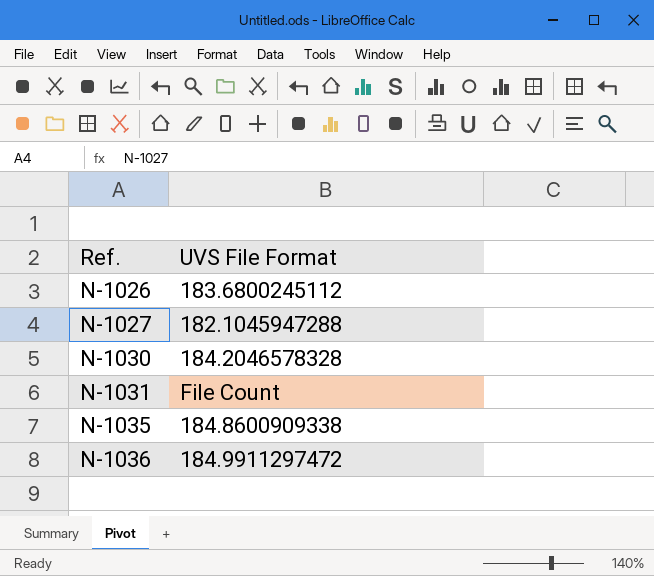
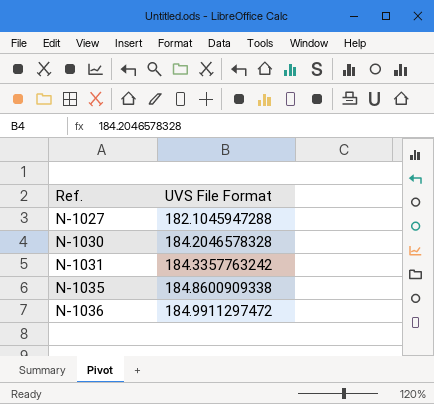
row N-1026: 183.6800245112 -> none
N-1031 | UVS File Format: File Count -> 184.3357763242

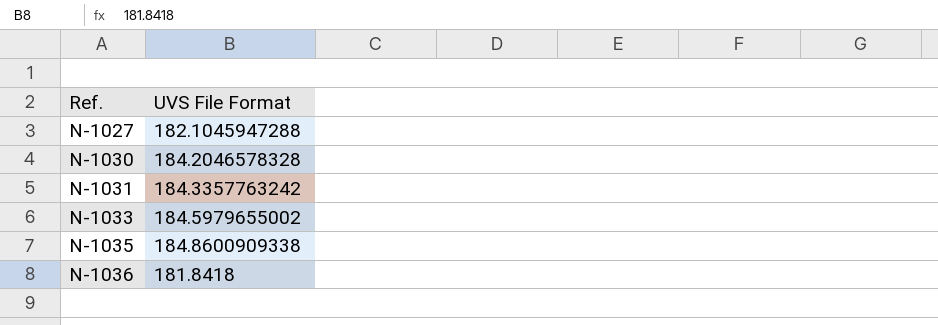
row N-1033: none -> 184.5979655002
N-1036 | UVS File Format: 184.9911297472 -> 181.8418

